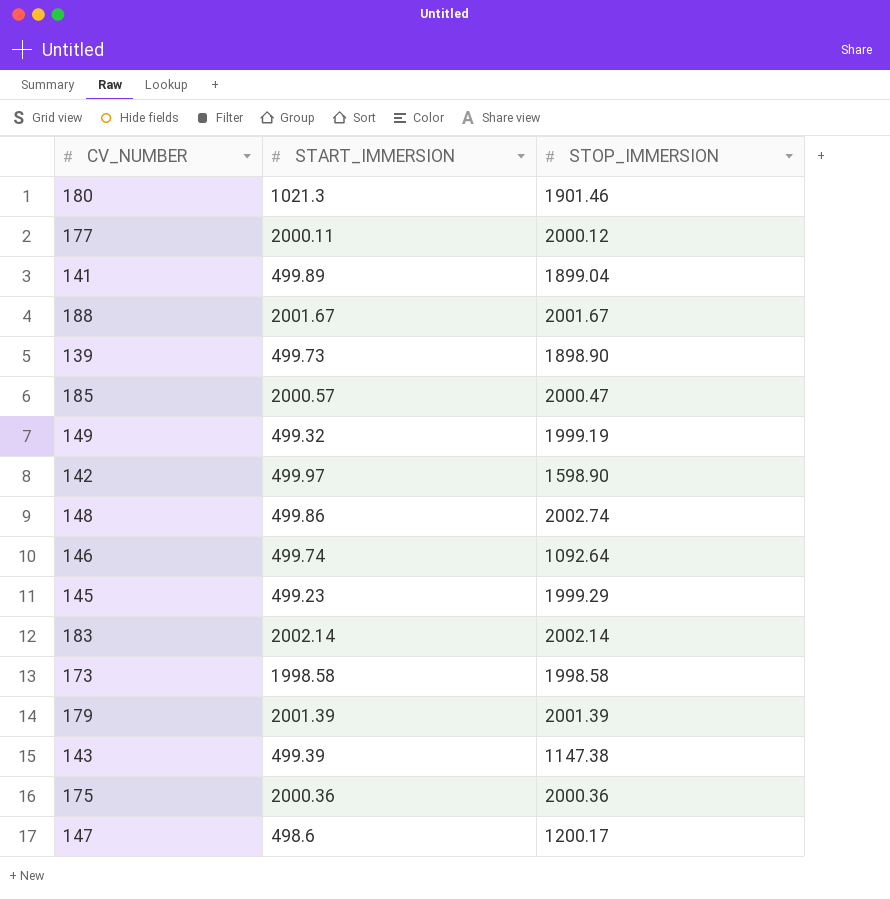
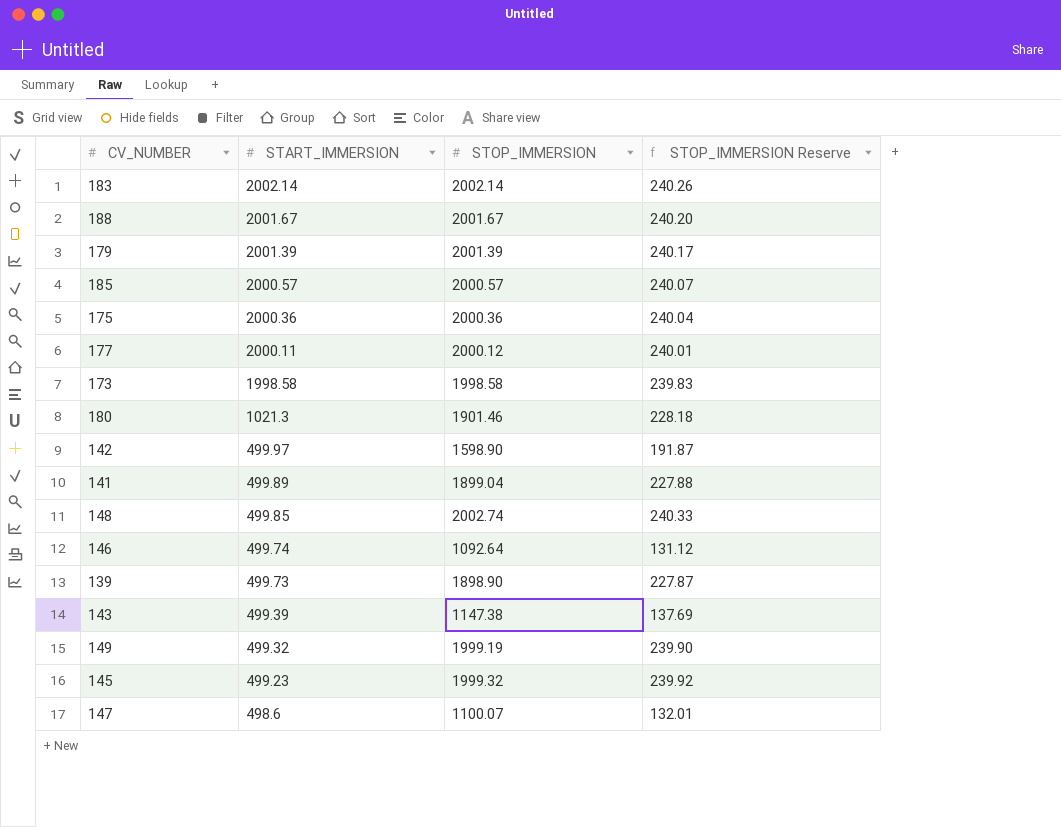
row order: none -> START_IMMERSION descending
column STOP_IMMERSION Reserve | formula: none -> [STOP_IMMERSION] * 0.12
185 | STOP_IMMERSION: 2000.47 -> 2000.57
148 | START_IMMERSION: 499.86 -> 499.85
145 | STOP_IMMERSION: 1999.29 -> 1999.32
147 | STOP_IMMERSION: 1200.17 -> 1100.07

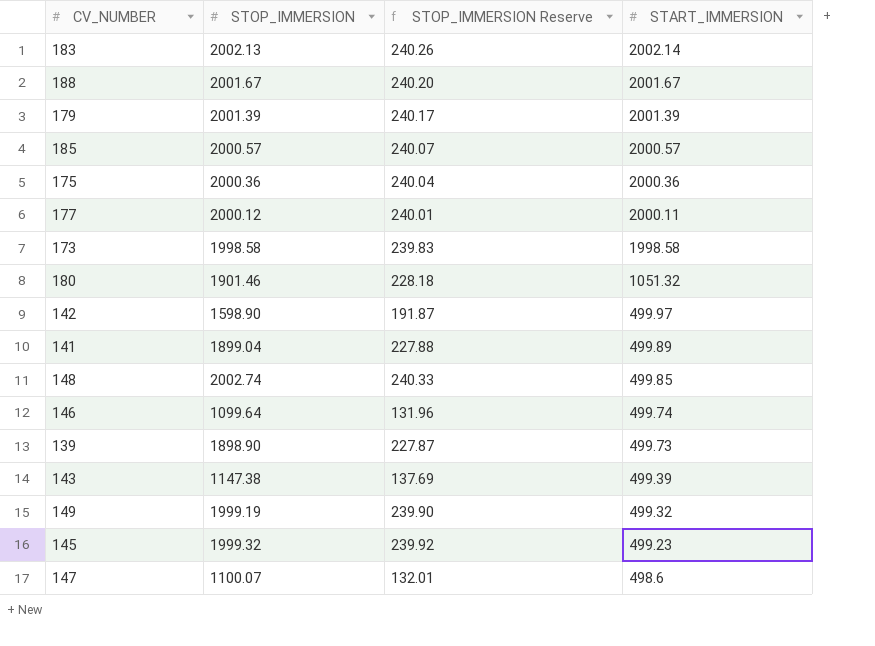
column START_IMMERSION | position: 2 -> 4
183 | STOP_IMMERSION: 2002.14 -> 2002.13
180 | START_IMMERSION: 1021.3 -> 1051.32
146 | STOP_IMMERSION: 1092.64 -> 1099.64
146 | STOP_IMMERSION Reserve: 131.12 -> 131.96

